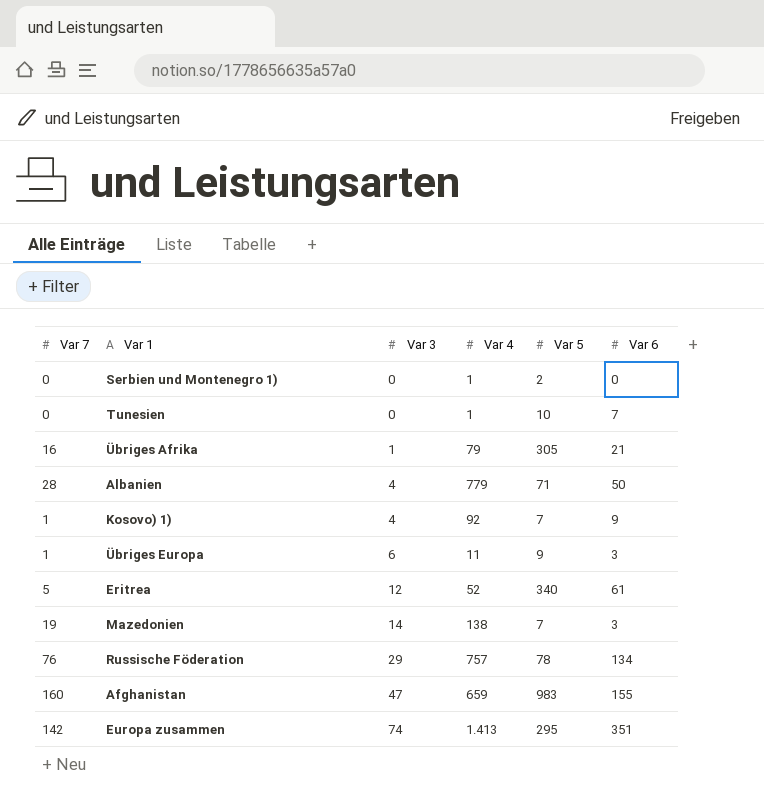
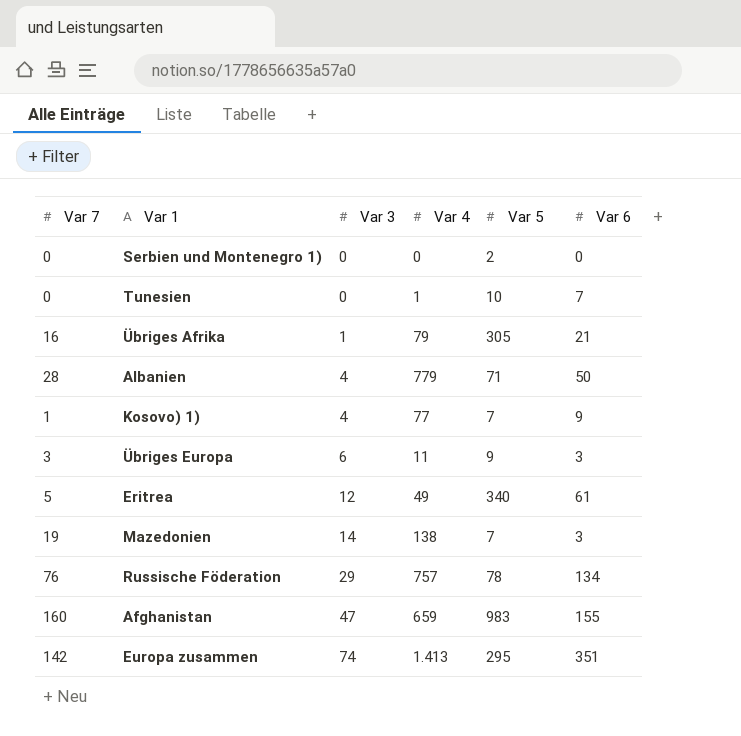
Serbien und Montenegro 1) | Var 4: 1 -> 0
Kosovo) 1) | Var 4: 92 -> 77
Übriges Europa | Var 7: 1 -> 3
Eritrea | Var 4: 52 -> 49

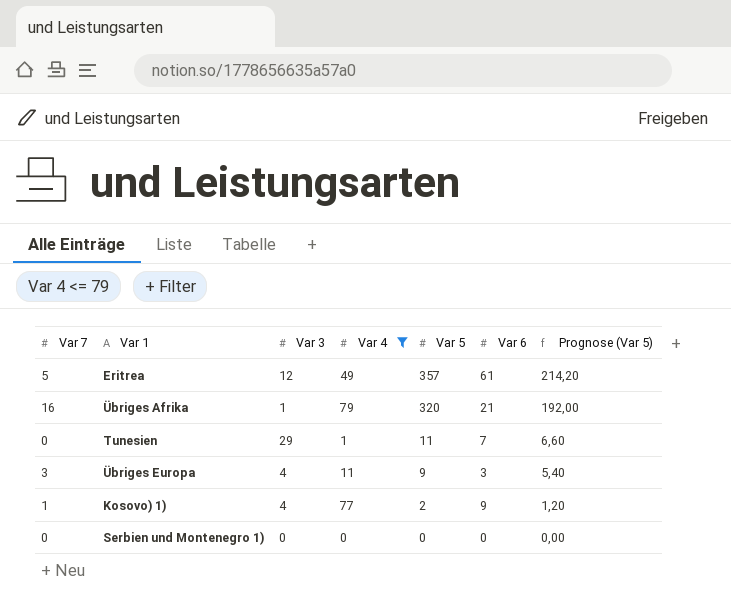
filter: none -> Var 4 <= 79
row order: Var 3 ascending -> Var 5 descending
column Prognose (Var 5) | formula: none -> [Var 5] * 0,6
Eritrea | Var 5: 340 -> 357
Übriges Afrika | Var 5: 305 -> 320
Tunesien | Var 3: 0 -> 29
Tunesien | Var 5: 10 -> 11
Übriges Europa | Var 3: 6 -> 4
Kosovo) 1) | Var 5: 7 -> 2
Serbien und Montenegro 1) | Var 5: 2 -> 0

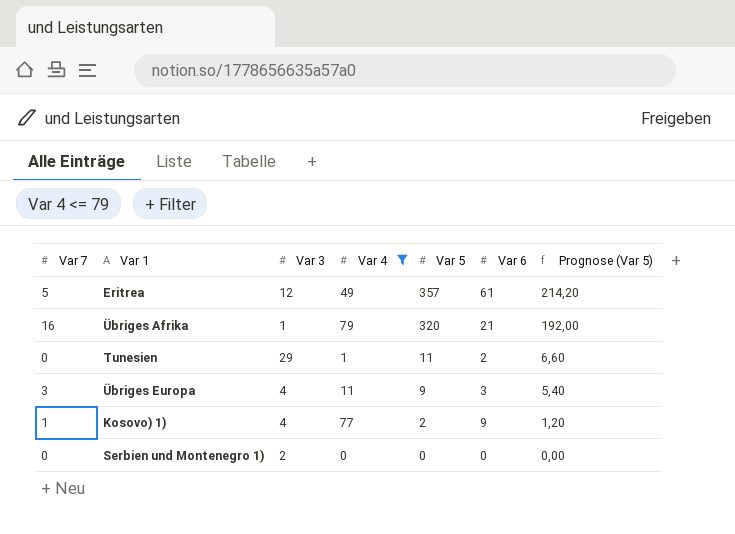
Tunesien | Var 6: 7 -> 2
Serbien und Montenegro 1) | Var 3: 0 -> 2

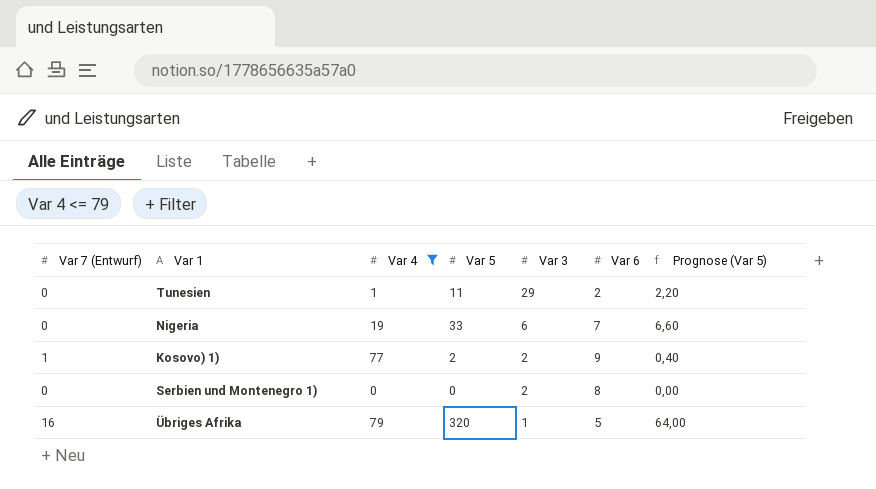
row order: Var 5 descending -> Var 3 descending
column name: Var 7 -> Var 7 (Entwurf)
column Var 3 | position: 3 -> 5
column Prognose (Var 5) | formula: [Var 5] * 0,6 -> [Var 5] * 0,2
row Eritrea: 5 | 12 | 49 | 357 | 61 | 214,20 -> none
row Übriges Europa: 3 | 4 | 11 | 9 | 3 | 5,40 -> none
row Nigeria: none -> 0 | 19 | 33 | 6 | 7 | 6,60
Kosovo) 1) | Var 3: 4 -> 2
Serbien und Montenegro 1) | Var 6: 0 -> 8
Übriges Afrika | Var 6: 21 -> 5

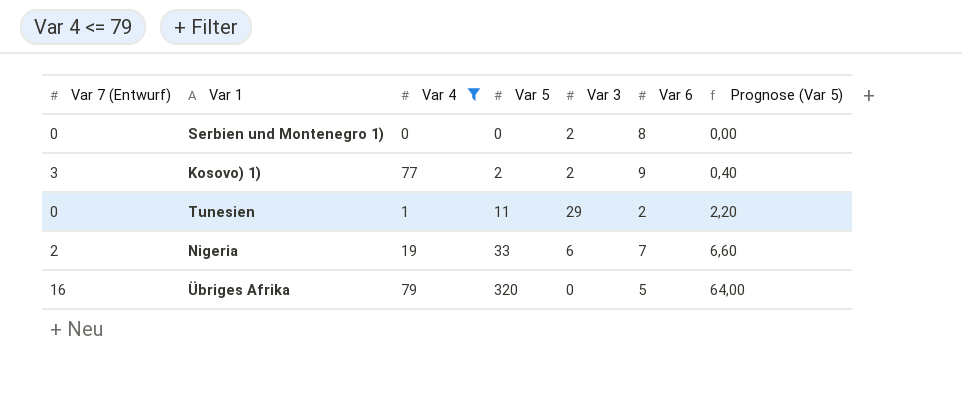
row order: Var 3 descending -> Var 5 ascending
Kosovo) 1) | Var 7 (Entwurf): 1 -> 3
Nigeria | Var 7 (Entwurf): 0 -> 2
Übriges Afrika | Var 3: 1 -> 0

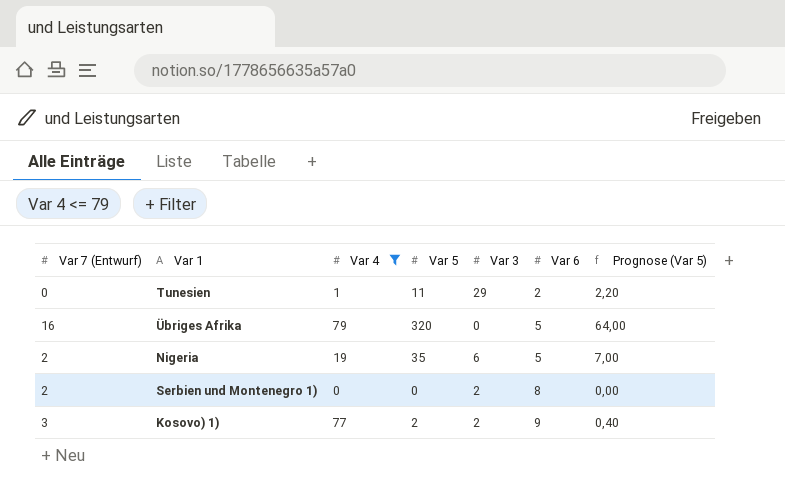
row order: Var 5 ascending -> Var 6 ascending
Nigeria | Var 5: 33 -> 35
Nigeria | Var 6: 7 -> 5
Nigeria | Prognose (Var 5): 6,60 -> 7,00
Serbien und Montenegro 1) | Var 7 (Entwurf): 0 -> 2

